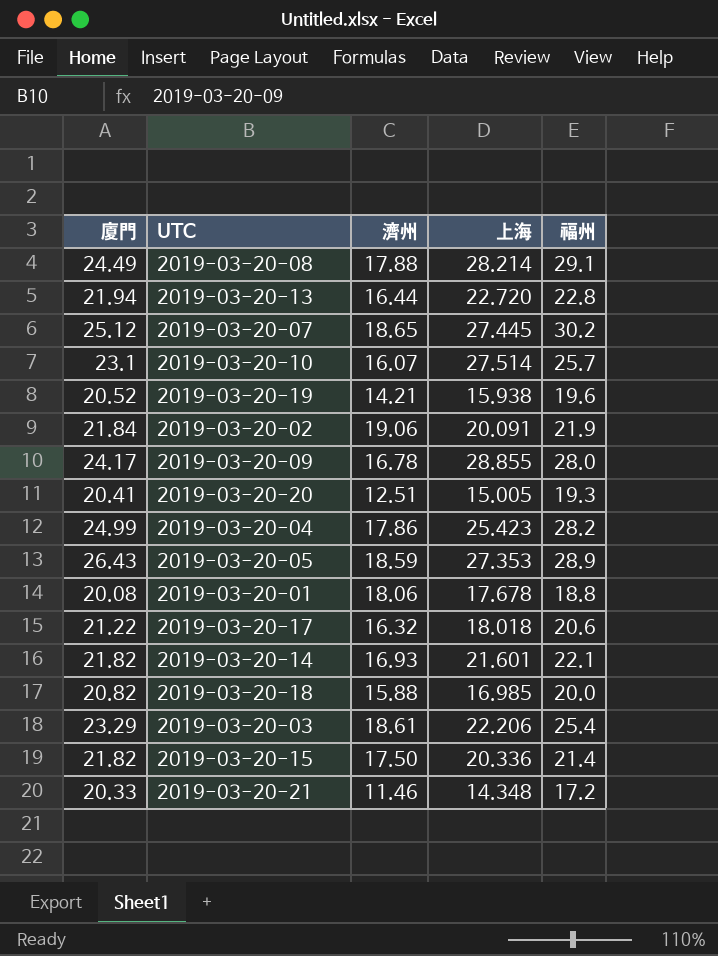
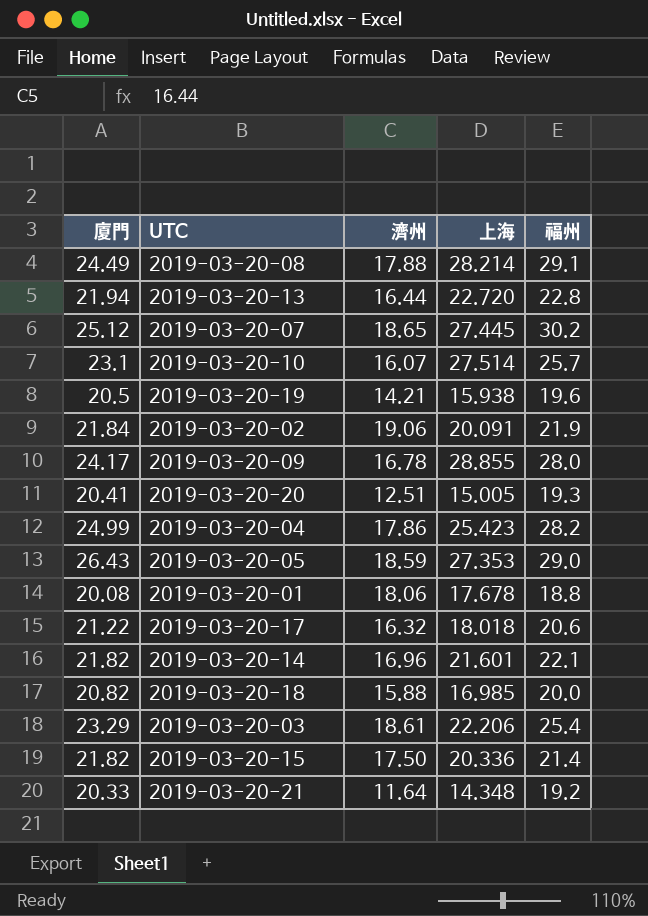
2019-03-20-19 | 廈門: 20.52 -> 20.5
2019-03-20-05 | 福州: 28.9 -> 29.0
2019-03-20-14 | 濟州: 16.93 -> 16.96
2019-03-20-21 | 濟州: 11.46 -> 11.64
2019-03-20-21 | 福州: 17.2 -> 19.2

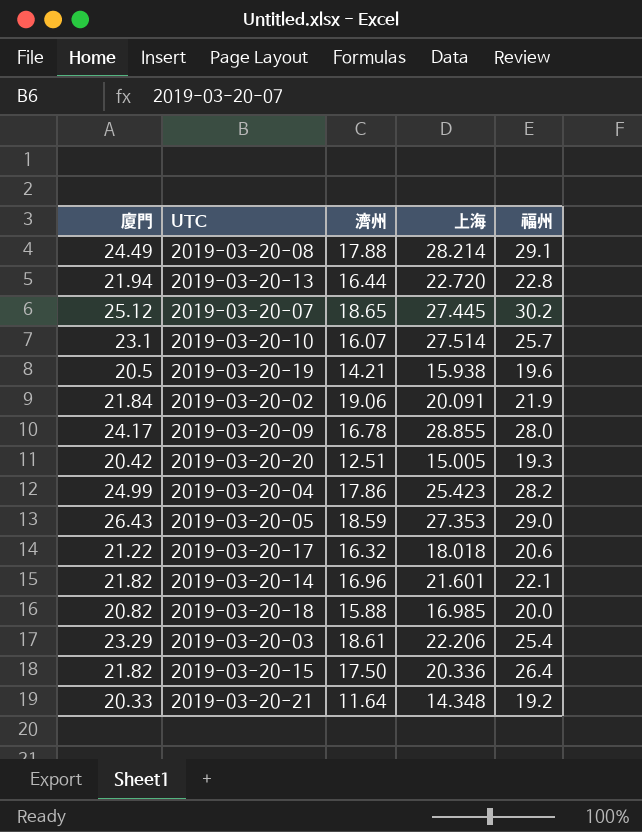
row 2019-03-20-01: 20.08 | 18.06 | 17.678 | 18.8 -> none
2019-03-20-20 | 廈門: 20.41 -> 20.42
2019-03-20-15 | 福州: 21.4 -> 26.4

